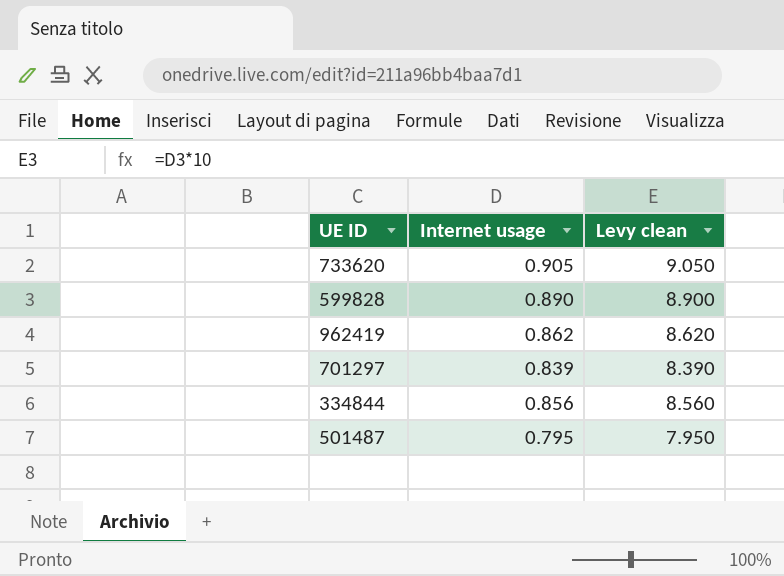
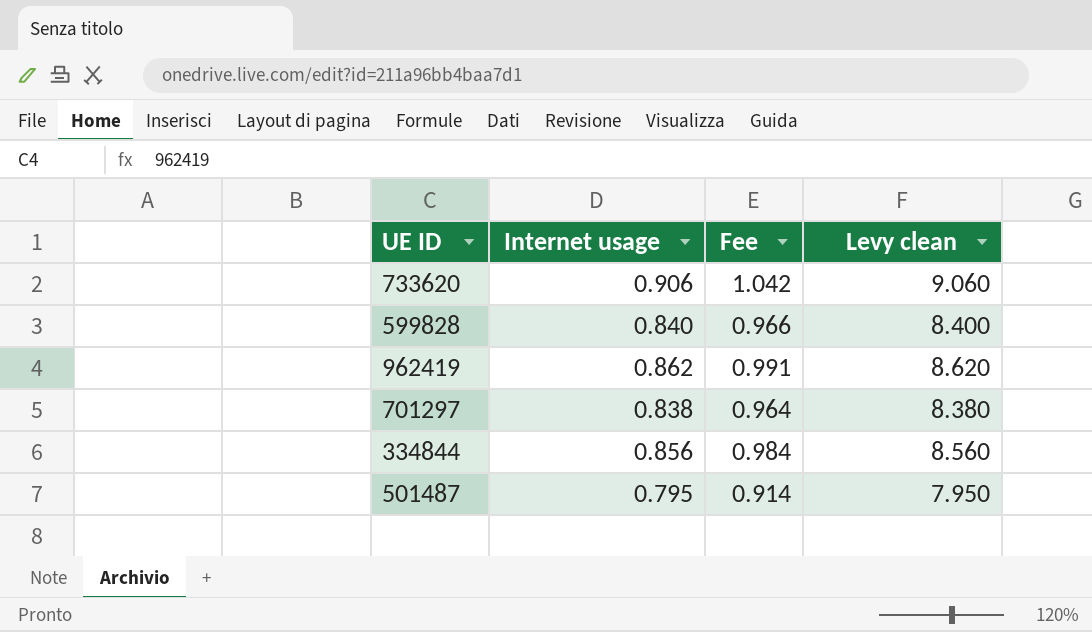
column Fee | formula: none -> [Internet usage] * 1.15
733620 | Internet usage: 0.905 -> 0.906
733620 | Levy clean: 9.050 -> 9.060
599828 | Internet usage: 0.890 -> 0.840
599828 | Levy clean: 8.900 -> 8.400
701297 | Internet usage: 0.839 -> 0.838
701297 | Levy clean: 8.390 -> 8.380

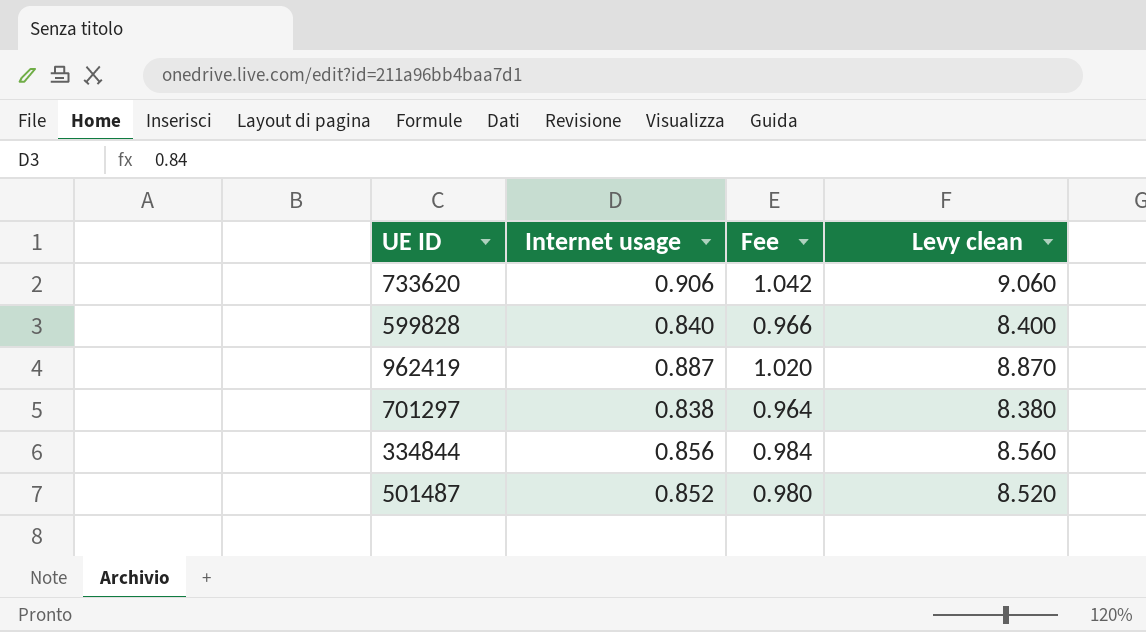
962419 | Internet usage: 0.862 -> 0.887
962419 | Fee: 0.991 -> 1.020
962419 | Levy clean: 8.620 -> 8.870
501487 | Internet usage: 0.795 -> 0.852
501487 | Fee: 0.914 -> 0.980
501487 | Levy clean: 7.950 -> 8.520

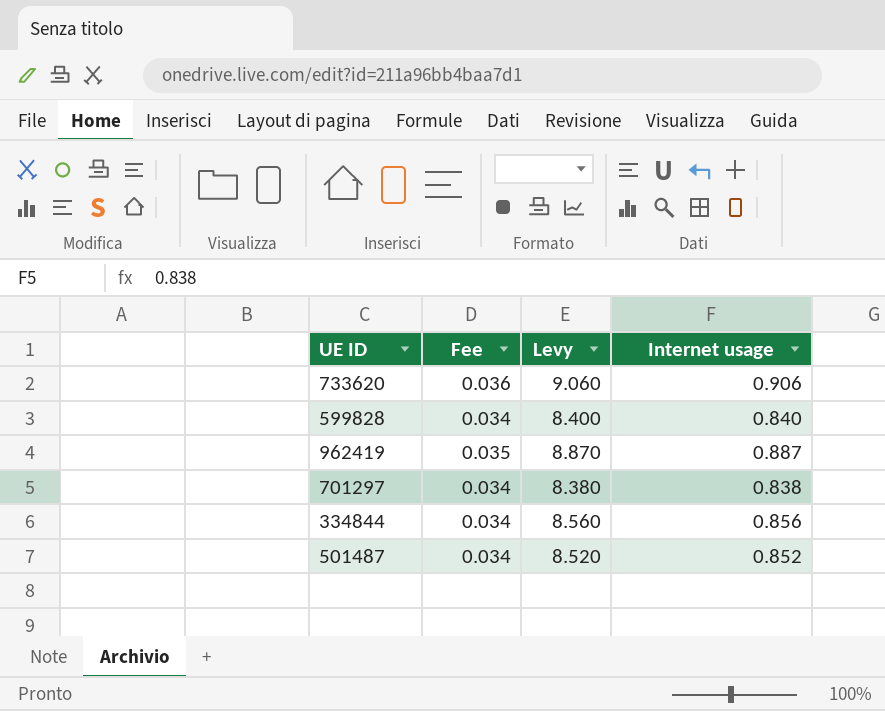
column Fee | formula: [Internet usage] * 1.15 -> [Internet usage] * 0.04
column name: Levy clean -> Levy
column Internet usage | position: 2 -> 4

